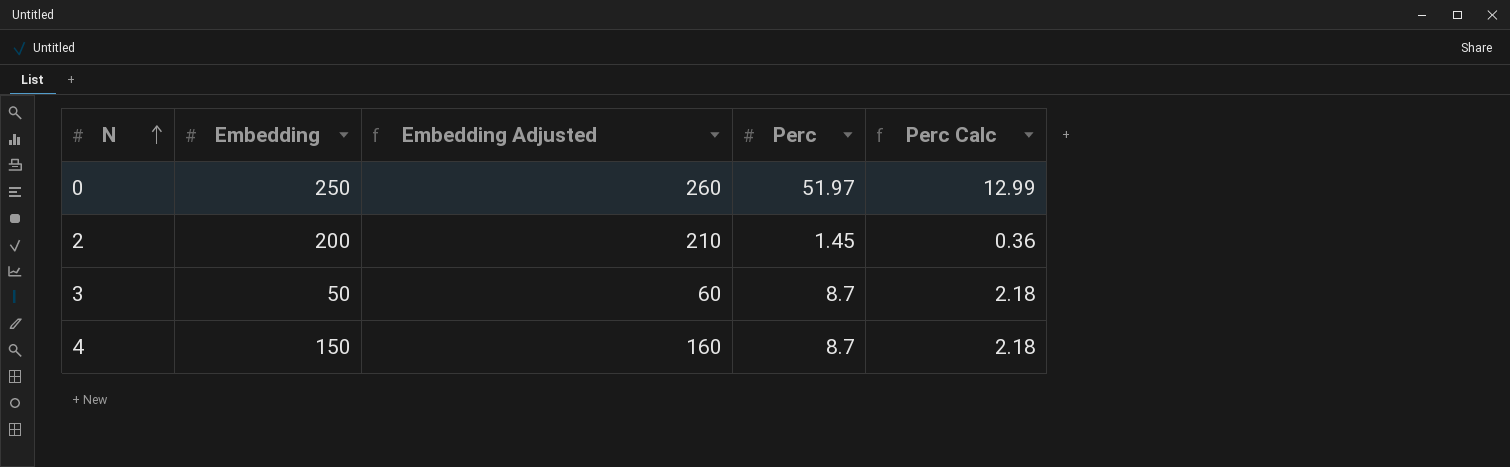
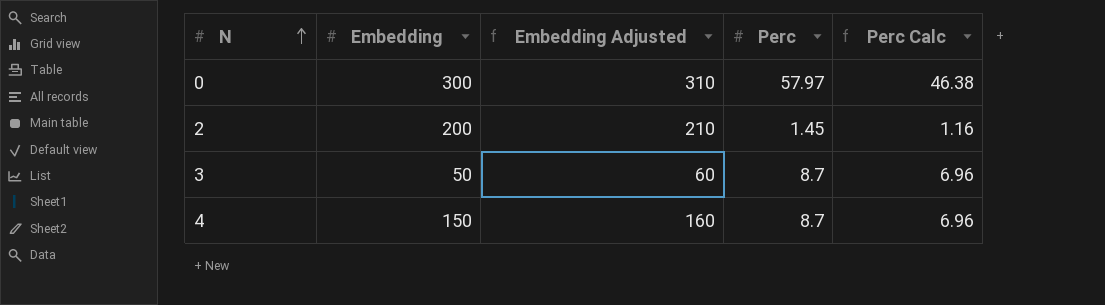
column Perc Calc | formula: [Perc] * 0.25 -> [Perc] * 0.8
0 | Embedding: 250 -> 300
0 | Embedding Adjusted: 260 -> 310
0 | Perc: 51.97 -> 57.97

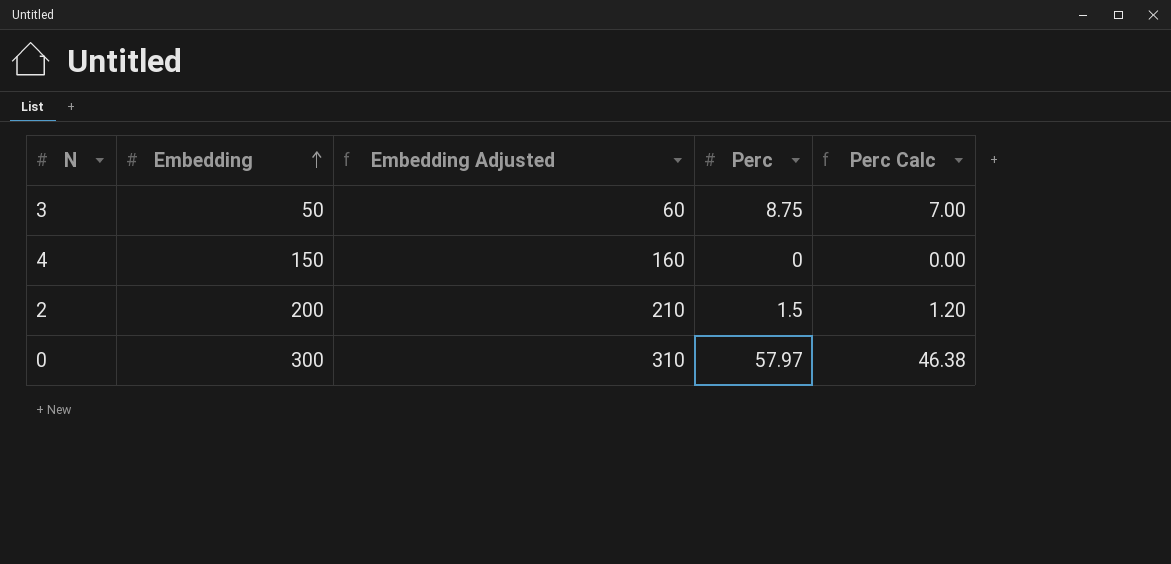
row order: N ascending -> Embedding ascending
3 | Perc: 8.7 -> 8.75
3 | Perc Calc: 6.96 -> 7.00
4 | Perc: 8.7 -> 0
4 | Perc Calc: 6.96 -> 0.00
2 | Perc: 1.45 -> 1.5
2 | Perc Calc: 1.16 -> 1.20

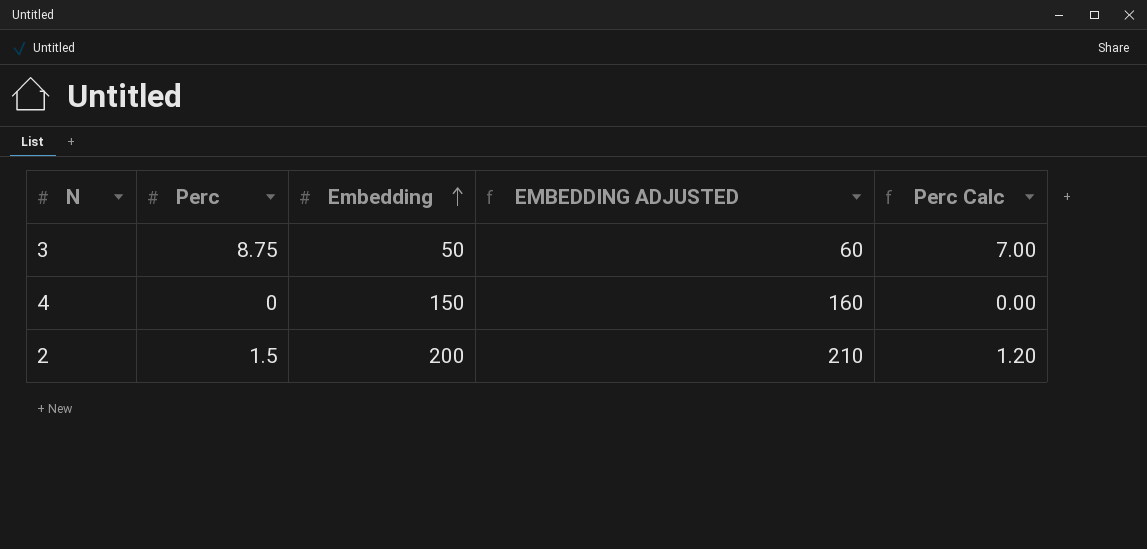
column Perc | position: 4 -> 2
column name: Embedding Adjusted -> EMBEDDING ADJUSTED
row 0: 300 | 310 | 57.97 | 46.38 -> none

